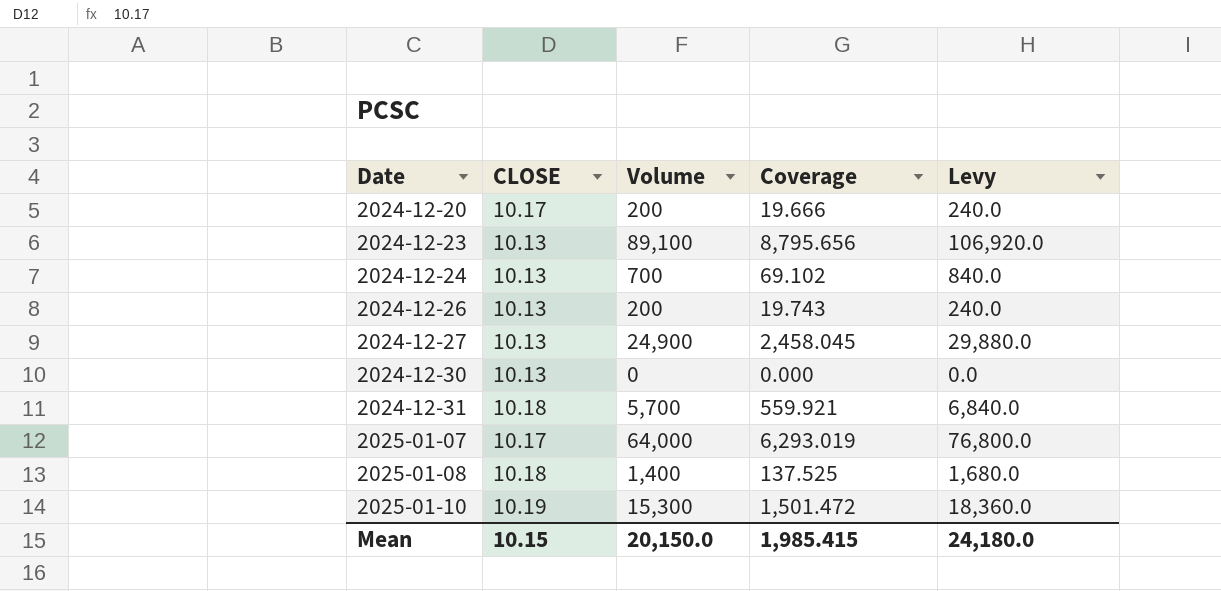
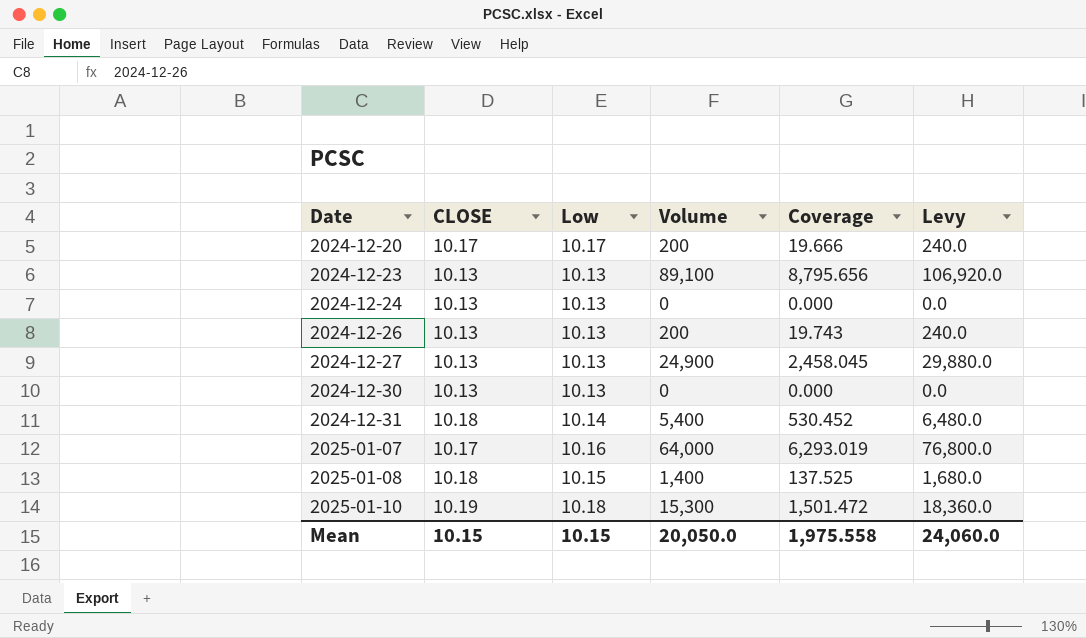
column Low | position: none -> 3
2024-12-24 | Volume: 700 -> 0
2024-12-24 | Coverage: 69.102 -> 0.000
2024-12-24 | Levy: 840.0 -> 0.0
2024-12-31 | Volume: 5,700 -> 5,400
2024-12-31 | Coverage: 559.921 -> 530.452
2024-12-31 | Levy: 6,840.0 -> 6,480.0
Mean | Volume: 20,150.0 -> 20,050.0
Mean | Coverage: 1,985.415 -> 1,975.558
Mean | Levy: 24,180.0 -> 24,060.0

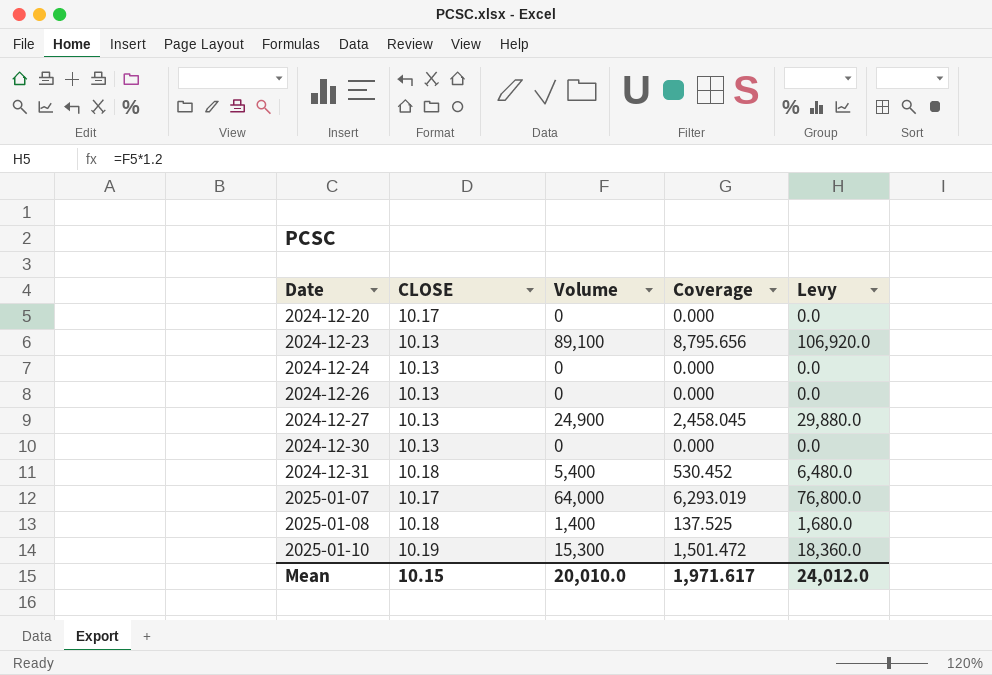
column Low | position: 3 -> none
2024-12-20 | Volume: 200 -> 0
2024-12-20 | Coverage: 19.666 -> 0.000
2024-12-20 | Levy: 240.0 -> 0.0
2024-12-26 | Volume: 200 -> 0
2024-12-26 | Coverage: 19.743 -> 0.000
2024-12-26 | Levy: 240.0 -> 0.0
Mean | Volume: 20,050.0 -> 20,010.0
Mean | Coverage: 1,975.558 -> 1,971.617
Mean | Levy: 24,060.0 -> 24,012.0

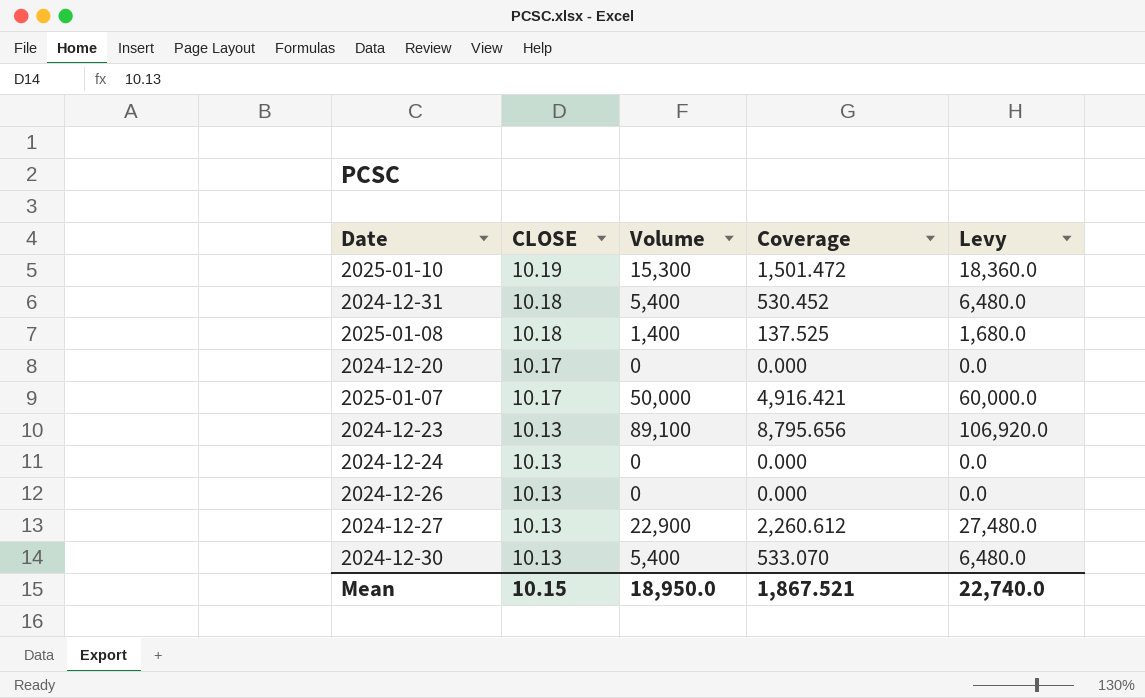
row order: Date ascending -> CLOSE descending
2025-01-07 | Volume: 64,000 -> 50,000
2025-01-07 | Coverage: 6,293.019 -> 4,916.421
2025-01-07 | Levy: 76,800.0 -> 60,000.0
2024-12-27 | Volume: 24,900 -> 22,900
2024-12-27 | Coverage: 2,458.045 -> 2,260.612
2024-12-27 | Levy: 29,880.0 -> 27,480.0
2024-12-30 | Volume: 0 -> 5,400
2024-12-30 | Coverage: 0.000 -> 533.070
2024-12-30 | Levy: 0.0 -> 6,480.0
Mean | Volume: 20,010.0 -> 18,950.0
Mean | Coverage: 1,971.617 -> 1,867.521
Mean | Levy: 24,012.0 -> 22,740.0

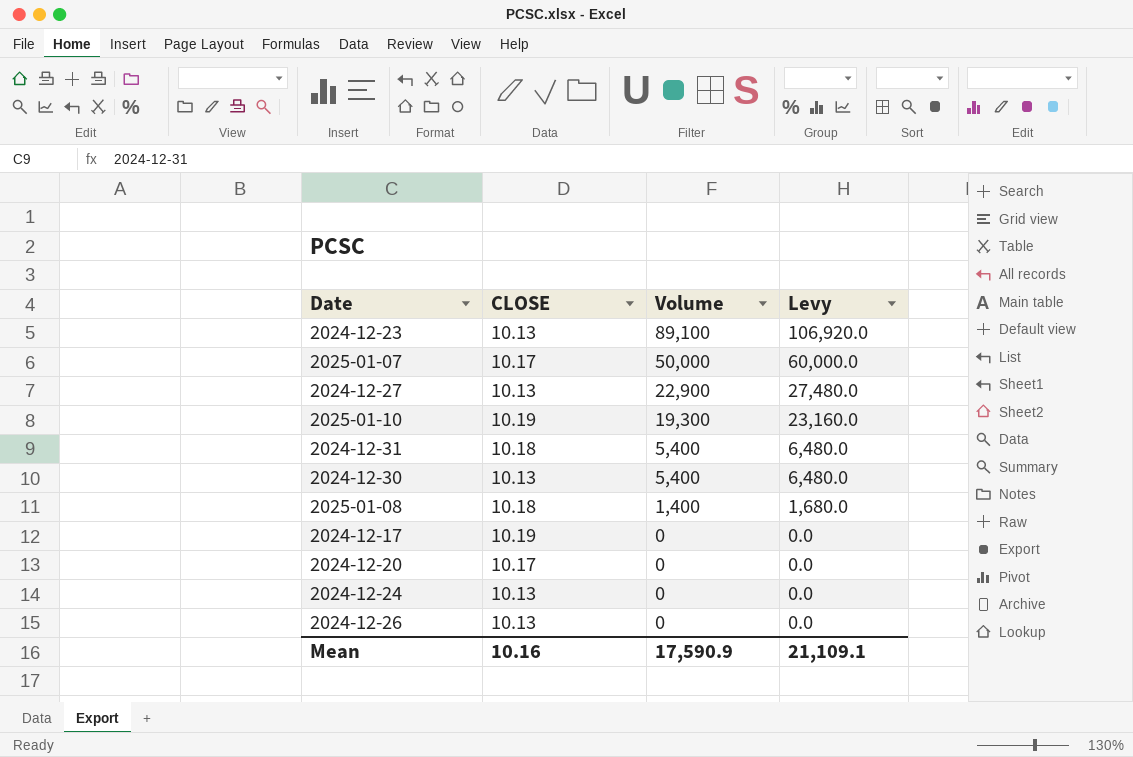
row order: CLOSE descending -> Volume descending
column Coverage | formula: [Volume] / [CLOSE] -> none
2025-01-10 | Volume: 15,300 -> 19,300
2025-01-10 | Levy: 18,360.0 -> 23,160.0
row 2024-12-17: none -> 10.19 | 0 | 0.0
Mean | CLOSE: 10.15 -> 10.16
Mean | Volume: 18,950.0 -> 17,590.9
Mean | Levy: 22,740.0 -> 21,109.1

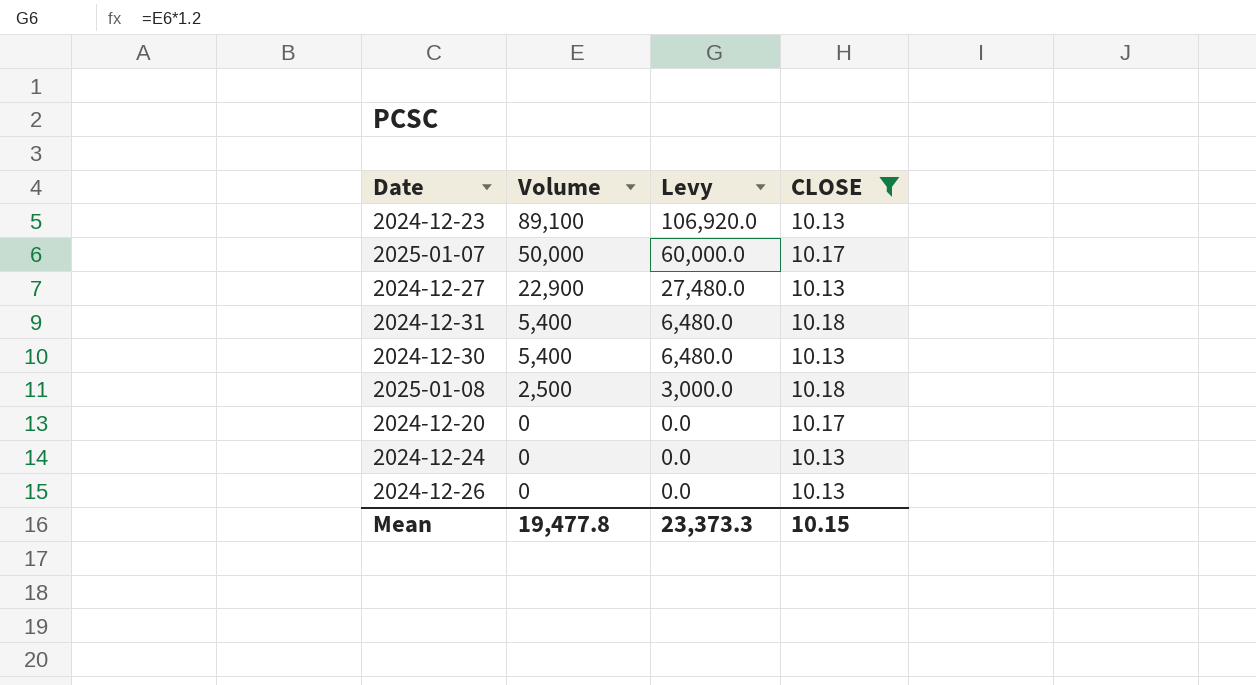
filter: none -> CLOSE != 10.19
column CLOSE | position: 2 -> 4
2025-01-08 | Volume: 1,400 -> 2,500
2025-01-08 | Levy: 1,680.0 -> 3,000.0
Mean | Volume: 17,590.9 -> 19,477.8
Mean | Levy: 21,109.1 -> 23,373.3
Mean | CLOSE: 10.16 -> 10.15

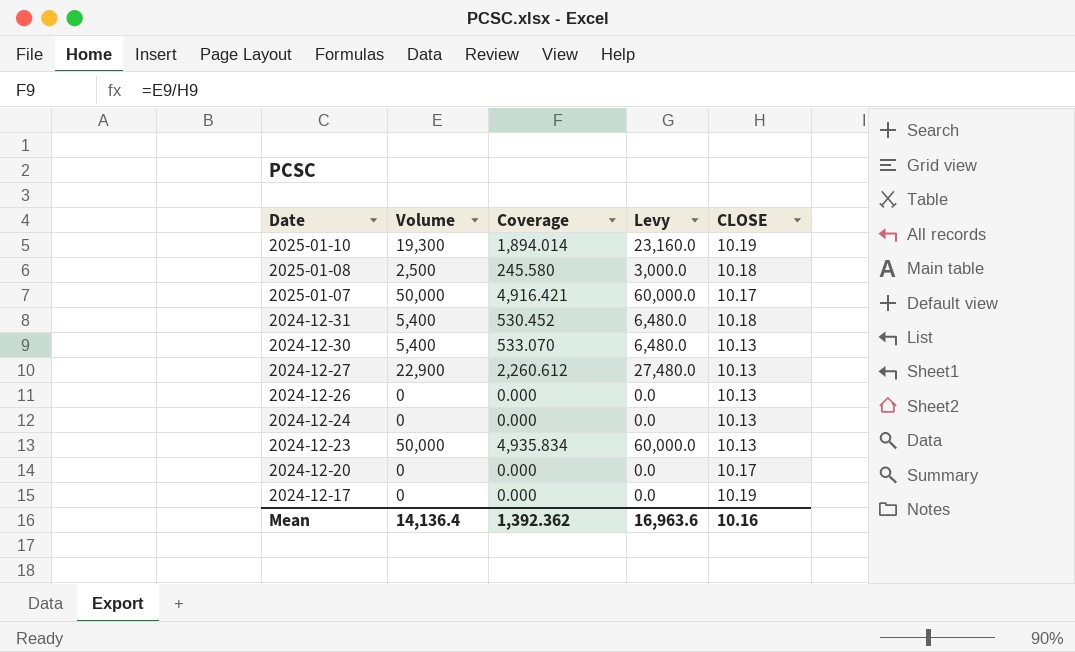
filter: CLOSE != 10.19 -> none
row order: Volume descending -> Date descending
column Coverage | formula: none -> [Volume] / [CLOSE]
2024-12-23 | Volume: 89,100 -> 50,000
2024-12-23 | Levy: 106,920.0 -> 60,000.0
Mean | Volume: 19,477.8 -> 14,136.4
Mean | Levy: 23,373.3 -> 16,963.6
Mean | CLOSE: 10.15 -> 10.16

